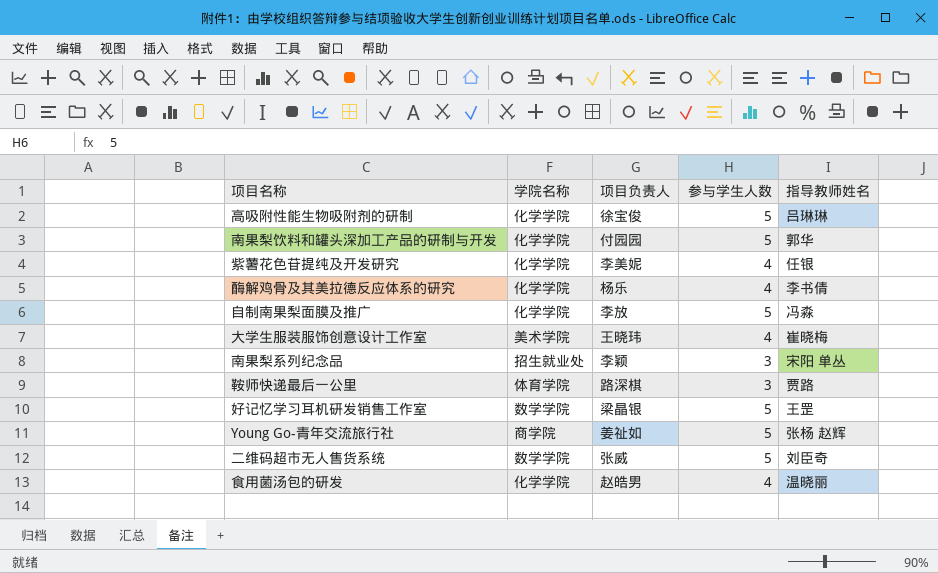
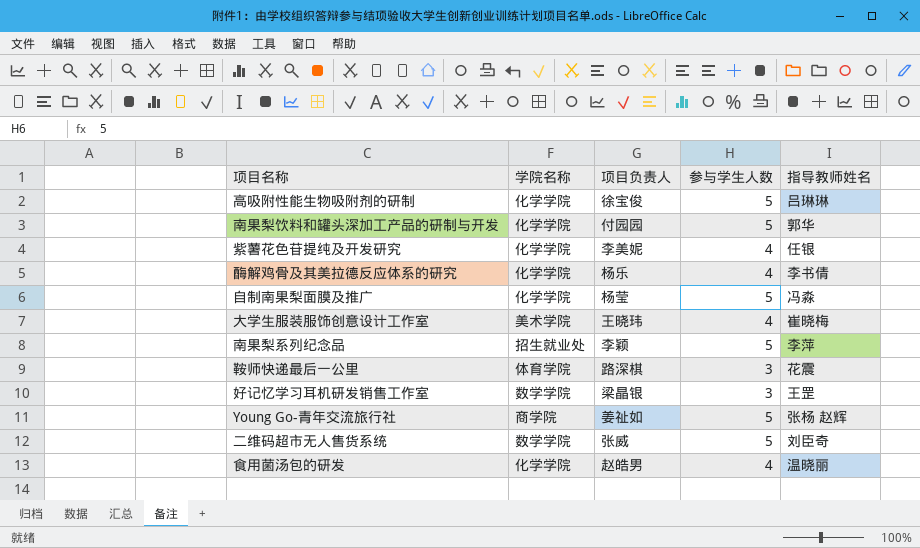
自制南果梨面膜及推广 | 项目负责人: 李放 -> 杨莹
南果梨系列纪念品 | 参与学生人数: 3 -> 5
南果梨系列纪念品 | 指导教师姓名: 宋阳 单丛 -> 李萍
鞍师快递最后一公里 | 指导教师姓名: 贾路 -> 花震
好记忆学习耳机研发销售工作室 | 参与学生人数: 5 -> 3

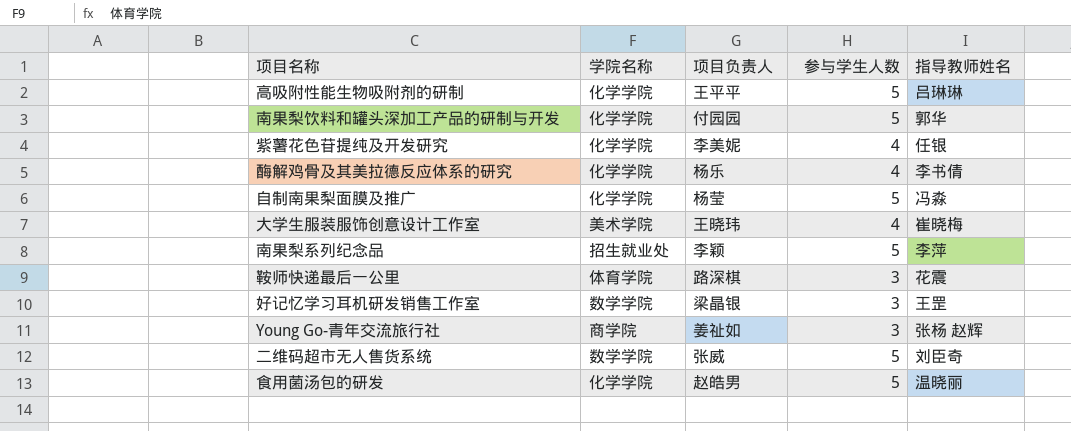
高吸附性能生物吸附剂的研制 | 项目负责人: 徐宝俊 -> 王平平
Young Go-青年交流旅行社 | 参与学生人数: 5 -> 3
食用菌汤包的研发 | 参与学生人数: 4 -> 5

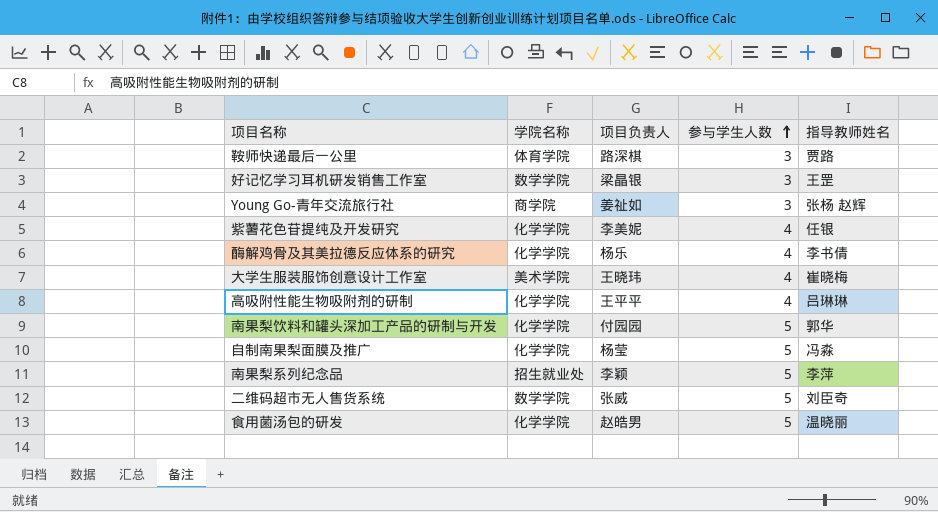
row order: none -> 参与学生人数 ascending
鞍师快递最后一公里 | 指导教师姓名: 花震 -> 贾路
高吸附性能生物吸附剂的研制 | 参与学生人数: 5 -> 4

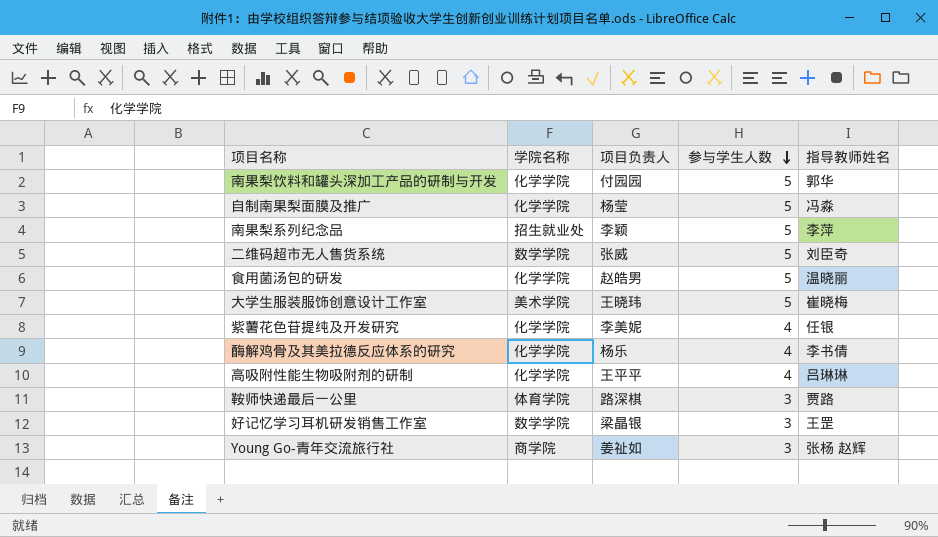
row order: 参与学生人数 ascending -> 参与学生人数 descending
大学生服装服饰创意设计工作室 | 参与学生人数: 4 -> 5

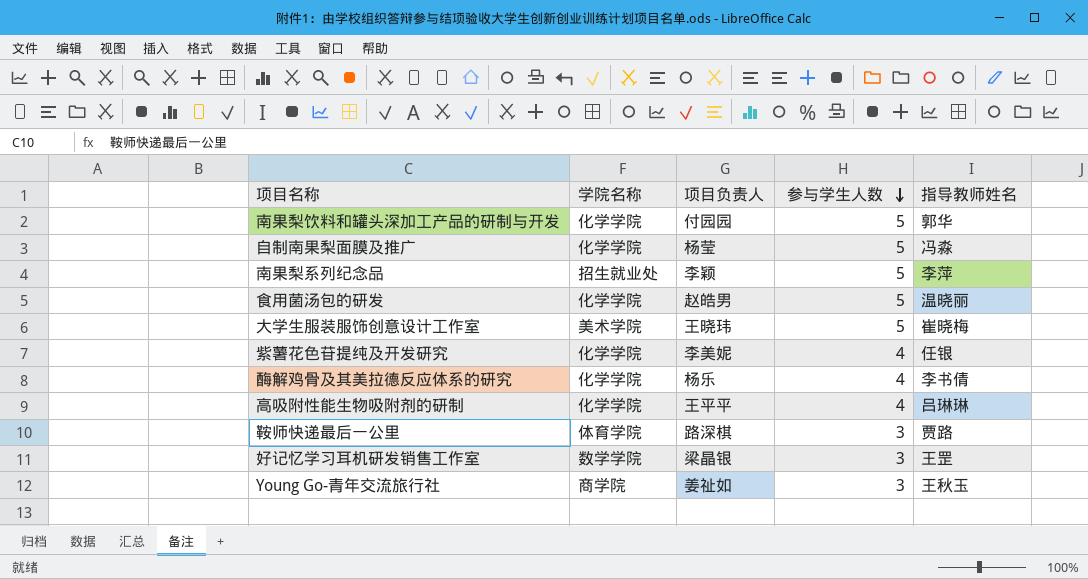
row 二维码超市无人售货系统: 数学学院 | 张威 | 5 | 刘臣奇 -> none
Young Go-青年交流旅行社 | 指导教师姓名: 张杨 赵辉 -> 王秋玉

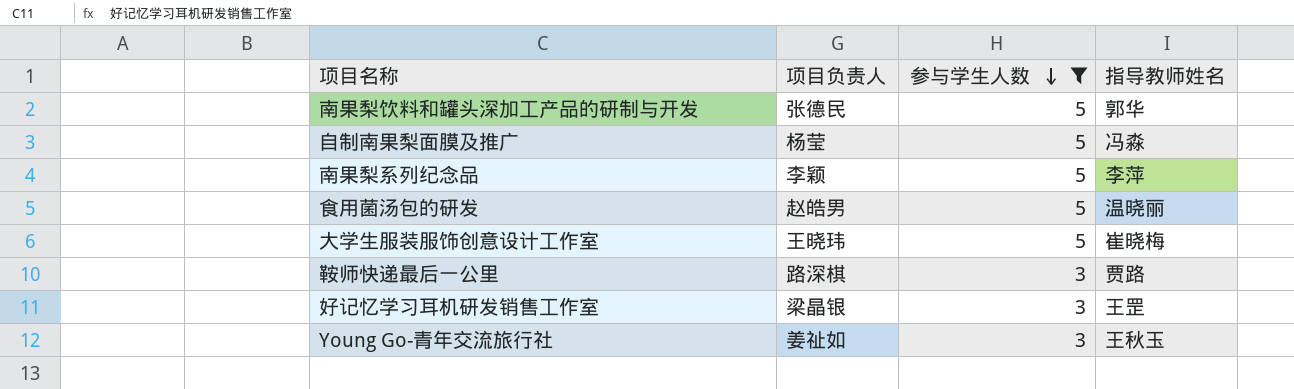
filter: none -> 参与学生人数 != 4
column 学院名称 | position: 2 -> none
南果梨饮料和罐头深加工产品的研制与开发 | 项目负责人: 付园园 -> 张德民

